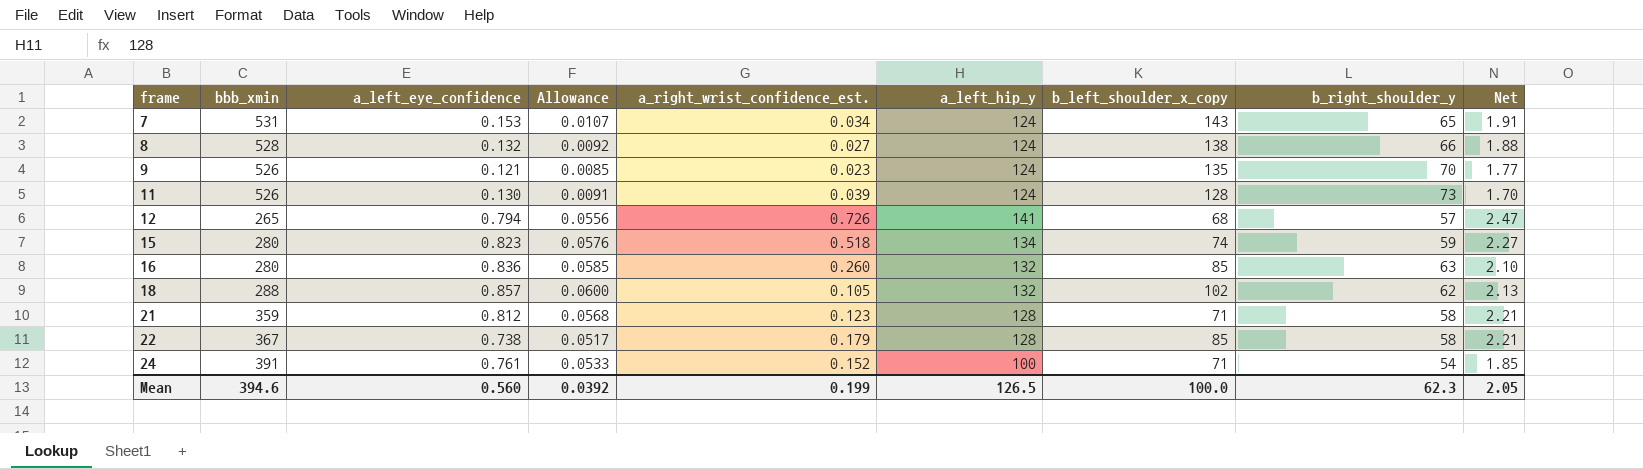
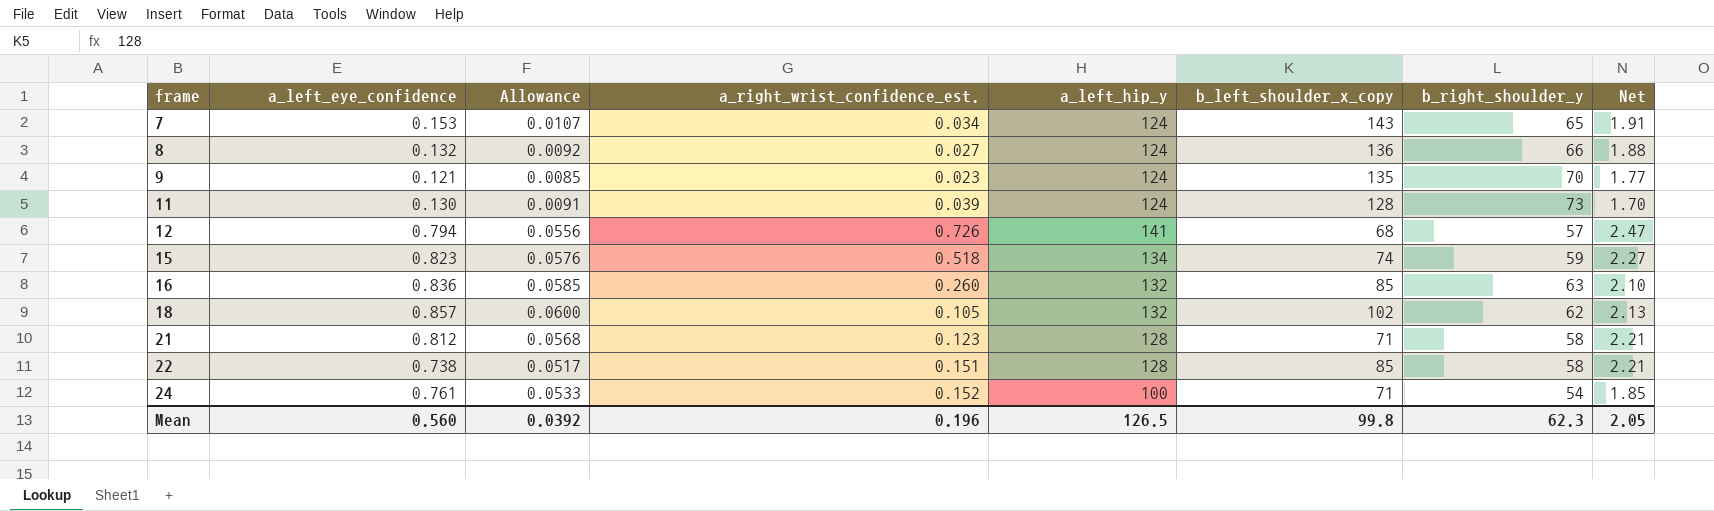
column bbb_xmin | position: 2 -> none
8 | b_left_shoulder_x_copy: 138 -> 136
22 | a_right_wrist_confidence_est.: 0.179 -> 0.151
Mean | a_right_wrist_confidence_est.: 0.199 -> 0.196
Mean | b_left_shoulder_x_copy: 100.0 -> 99.8

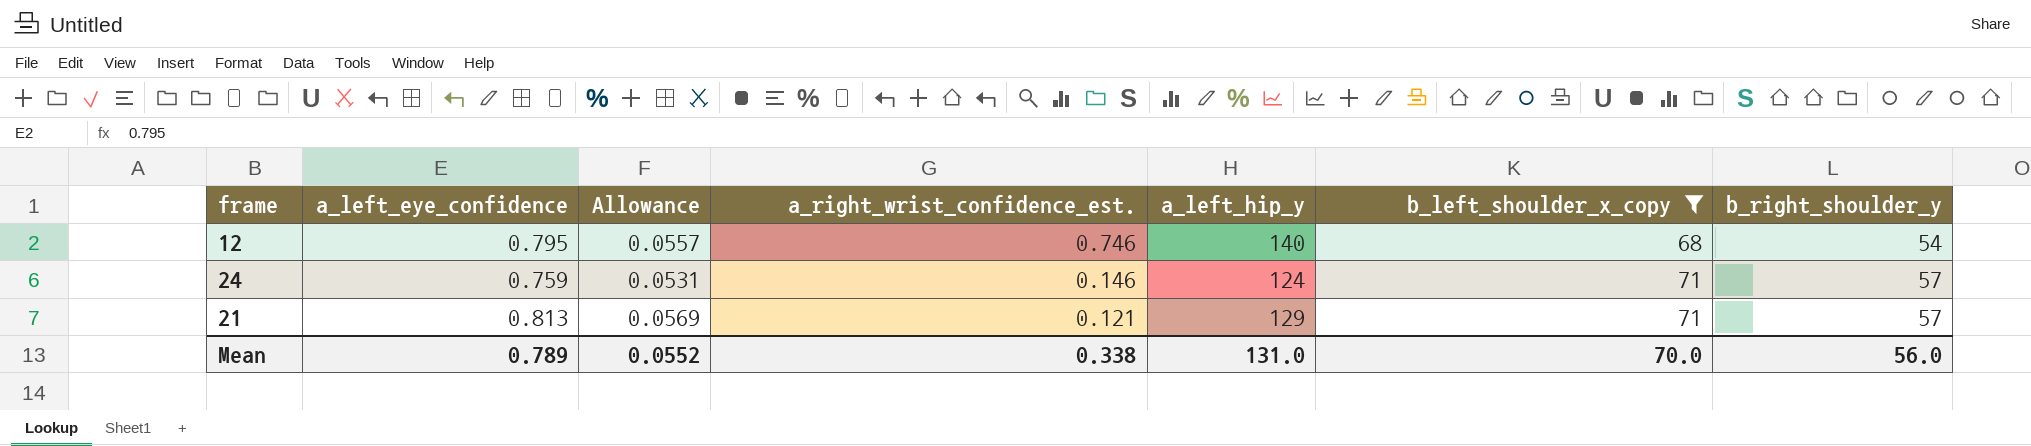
filter: none -> b_left_shoulder_x_copy <= 71
row order: frame ascending -> a_right_wrist_confidence_est. descending
column Net | formula: [a_left_hip_y] / [b_right_shoulder_y] -> none
12 | a_left_eye_confidence: 0.794 -> 0.795
12 | Allowance: 0.0556 -> 0.0557
12 | a_right_wrist_confidence_est.: 0.726 -> 0.746
12 | a_left_hip_y: 141 -> 140
12 | b_right_shoulder_y: 57 -> 54
24 | a_left_eye_confidence: 0.761 -> 0.759
24 | Allowance: 0.0533 -> 0.0531
24 | a_right_wrist_confidence_est.: 0.152 -> 0.146
24 | a_left_hip_y: 100 -> 124
24 | b_right_shoulder_y: 54 -> 57
21 | a_left_eye_confidence: 0.812 -> 0.813
21 | Allowance: 0.0568 -> 0.0569
21 | a_right_wrist_confidence_est.: 0.123 -> 0.121
21 | a_left_hip_y: 128 -> 129
21 | b_right_shoulder_y: 58 -> 57
Mean | a_left_eye_confidence: 0.560 -> 0.789
Mean | Allowance: 0.0392 -> 0.0552
Mean | a_right_wrist_confidence_est.: 0.196 -> 0.338
Mean | a_left_hip_y: 126.5 -> 131.0
Mean | b_left_shoulder_x_copy: 99.8 -> 70.0
Mean | b_right_shoulder_y: 62.3 -> 56.0

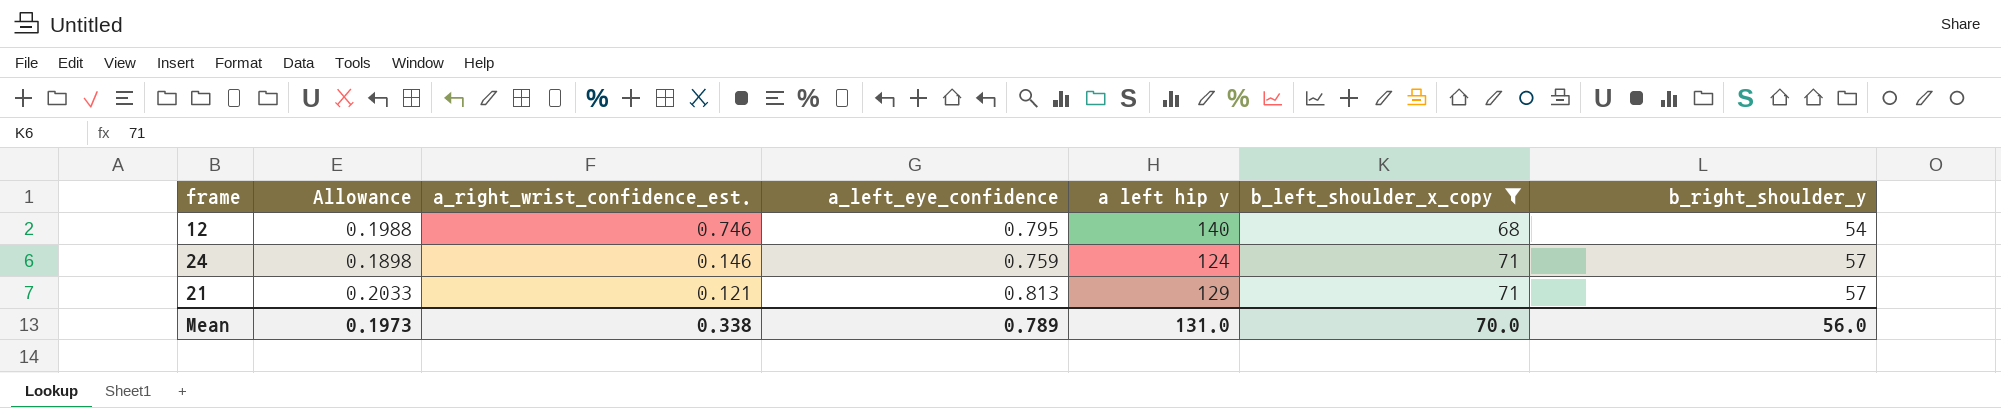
column Allowance | formula: [a_left_eye_confidence] * 0.07 -> [a_left_eye_confidence] * 0.25
column a_left_eye_confidence | position: 2 -> 4
column name: a_left_hip_y -> a left hip y
Mean | Allowance: 0.0552 -> 0.1973

